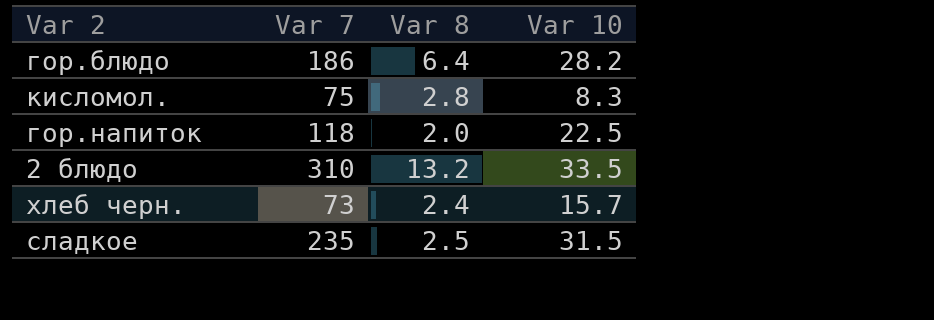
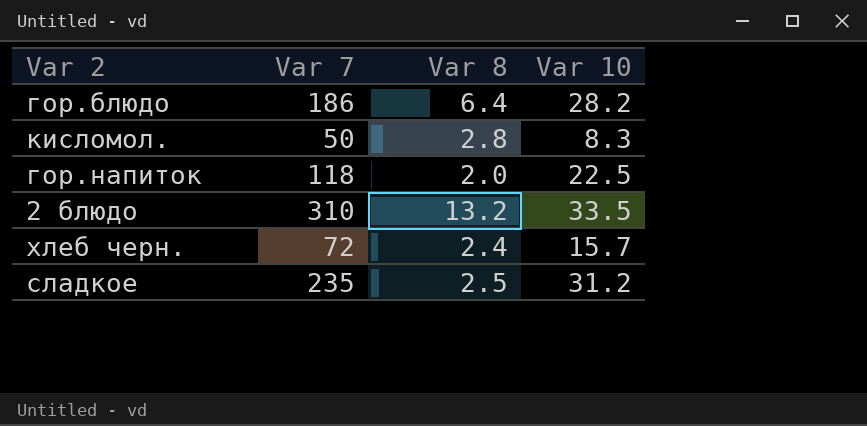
кисломол. | Var 7: 75 -> 50
хлеб черн. | Var 7: 73 -> 72
сладкое | Var 10: 31.5 -> 31.2

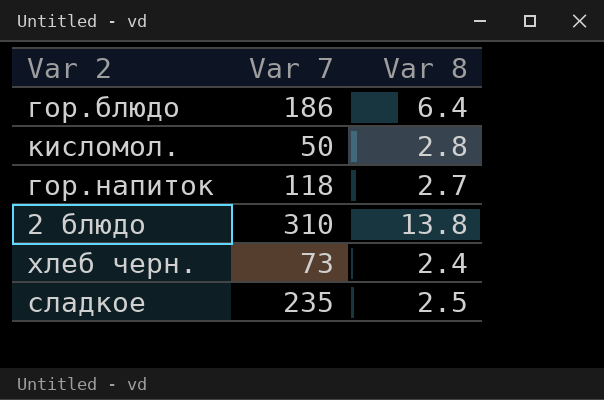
column Var 10 | position: 4 -> none
гор.напиток | Var 8: 2.0 -> 2.7
2 блюдо | Var 8: 13.2 -> 13.8
хлеб черн. | Var 7: 72 -> 73

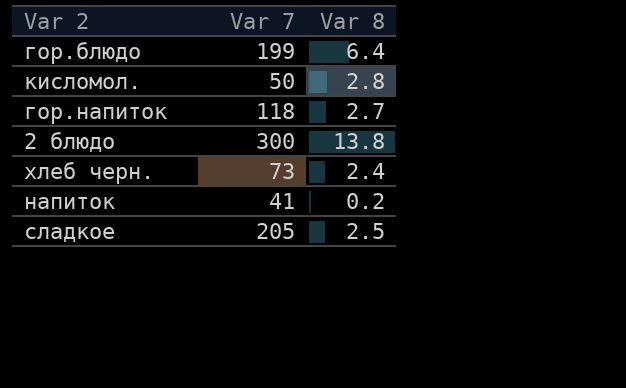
гор.блюдо | Var 7: 186 -> 199
2 блюдо | Var 7: 310 -> 300
row напиток: none -> 41 | 0.2
сладкое | Var 7: 235 -> 205

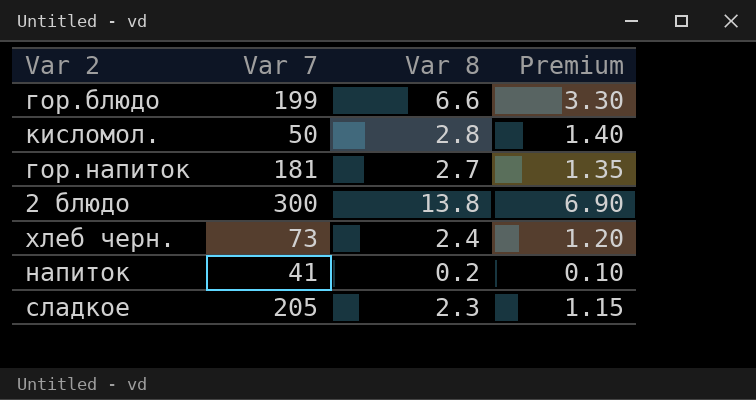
column Premium | formula: none -> [Var 8] * 0.5
гор.блюдо | Var 8: 6.4 -> 6.6
гор.напиток | Var 7: 118 -> 181
сладкое | Var 8: 2.5 -> 2.3

